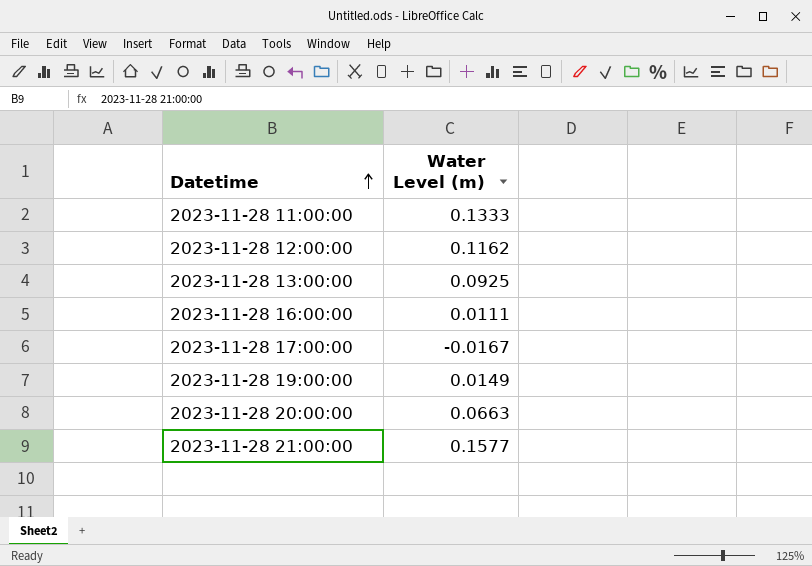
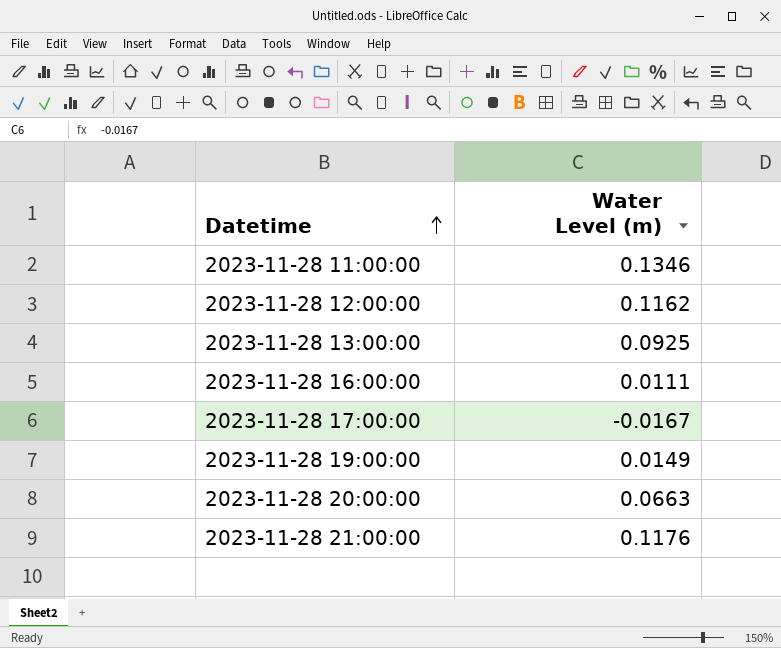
2023-11-28 11:00:00 | Water Level (m): 0.1333 -> 0.1346
2023-11-28 21:00:00 | Water Level (m): 0.1577 -> 0.1176

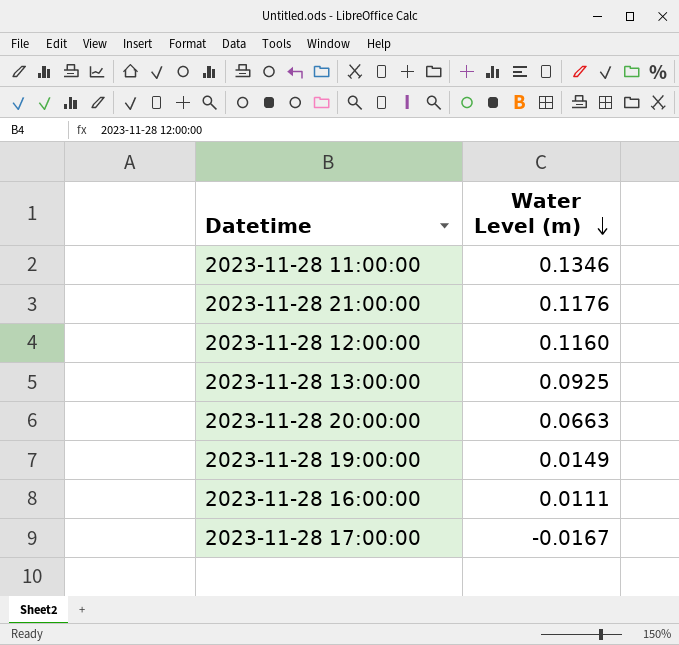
row order: Datetime ascending -> Water Level (m) descending
2023-11-28 12:00:00 | Water Level (m): 0.1162 -> 0.1160

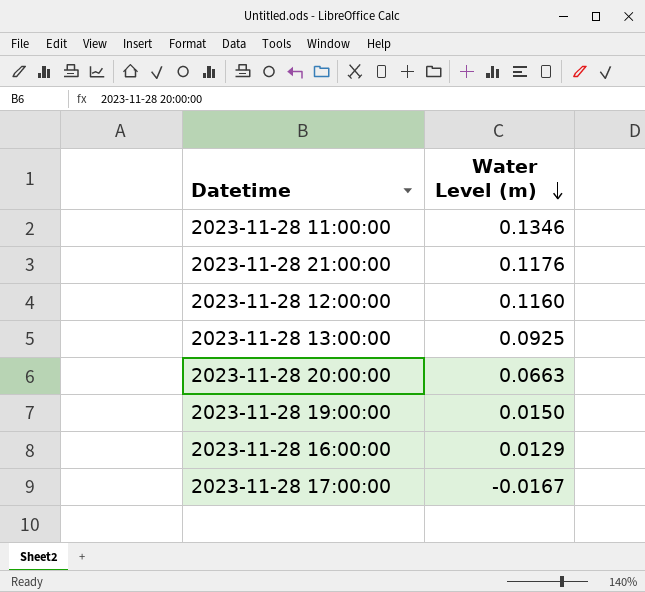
2023-11-28 19:00:00 | Water Level (m): 0.0149 -> 0.0150
2023-11-28 16:00:00 | Water Level (m): 0.0111 -> 0.0129

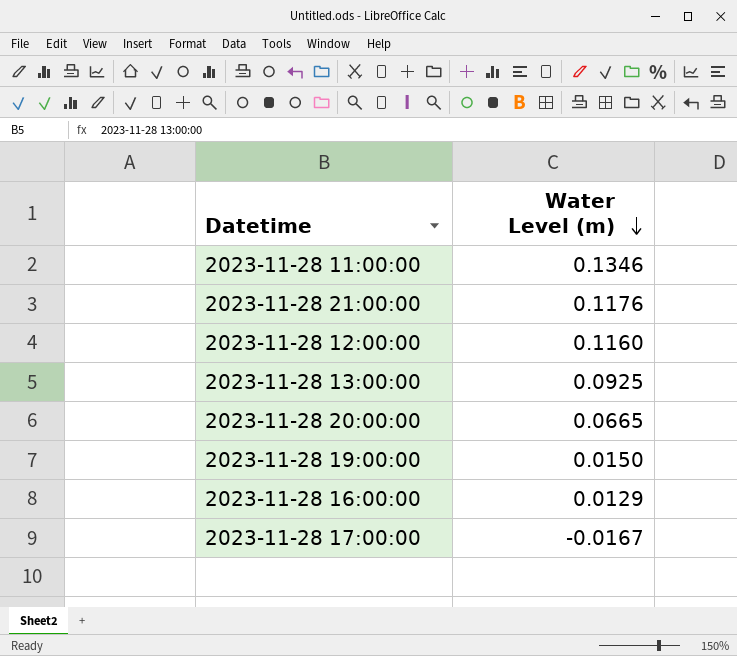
2023-11-28 20:00:00 | Water Level (m): 0.0663 -> 0.0665

